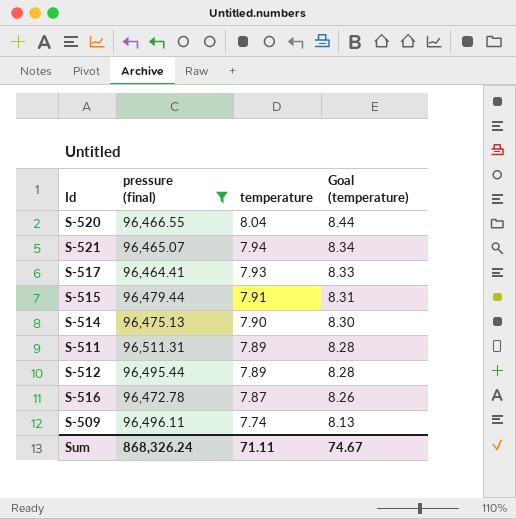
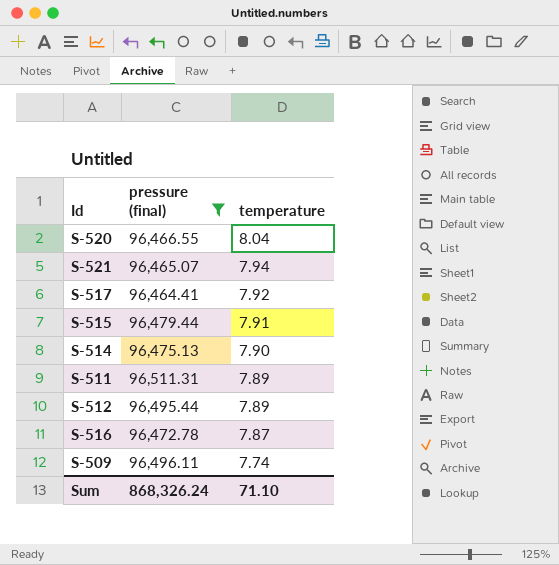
column Goal (temperature) | formula: [temperature] * 1.05 -> none
S-517 | temperature: 7.93 -> 7.92
Sum | temperature: 71.11 -> 71.10

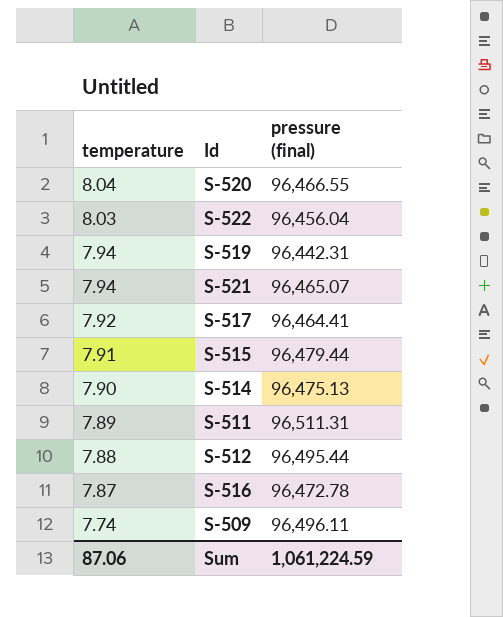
filter: pressure (final) >= 96,464.41 -> none
column temperature | position: 3 -> 1
S-512 | temperature: 7.89 -> 7.88
Sum | temperature: 71.10 -> 87.06
Sum | pressure (final): 868,326.24 -> 1,061,224.59

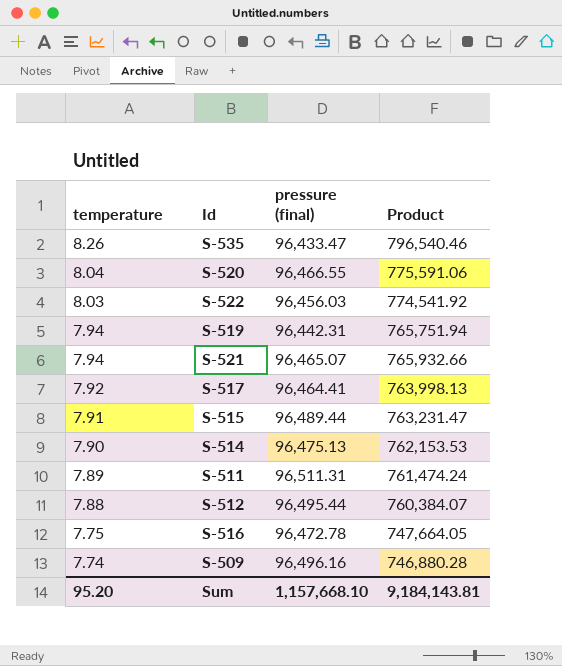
column Product | formula: none -> [temperature] * [pressure (final)]
row S-535: none -> 8.26 | 96,433.47 | 796,540.46
S-522 | pressure (final): 96,456.04 -> 96,456.03
S-515 | pressure (final): 96,479.44 -> 96,489.44
S-516 | temperature: 7.87 -> 7.75
S-509 | pressure (final): 96,496.11 -> 96,496.16
Sum | temperature: 87.06 -> 95.20
Sum | pressure (final): 1,061,224.59 -> 1,157,668.10

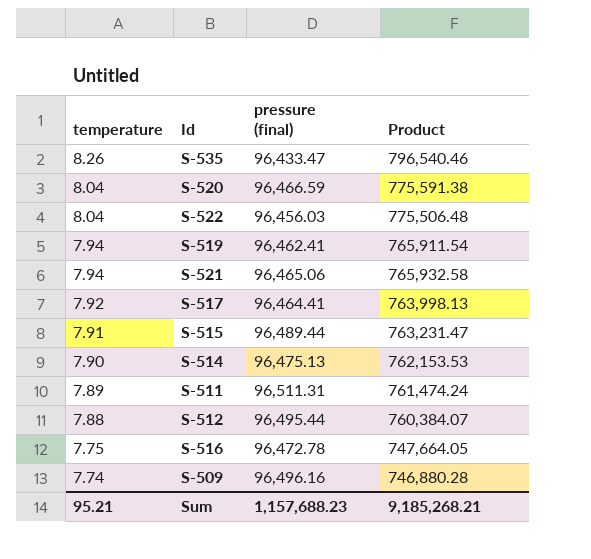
S-520 | pressure (final): 96,466.55 -> 96,466.59
S-520 | Product: 775,591.06 -> 775,591.38
S-522 | temperature: 8.03 -> 8.04
S-522 | Product: 774,541.92 -> 775,506.48
S-519 | pressure (final): 96,442.31 -> 96,462.41
S-519 | Product: 765,751.94 -> 765,911.54
S-521 | pressure (final): 96,465.07 -> 96,465.06
S-521 | Product: 765,932.66 -> 765,932.58
Sum | temperature: 95.20 -> 95.21
Sum | pressure (final): 1,157,668.10 -> 1,157,688.23
Sum | Product: 9,184,143.81 -> 9,185,268.21

